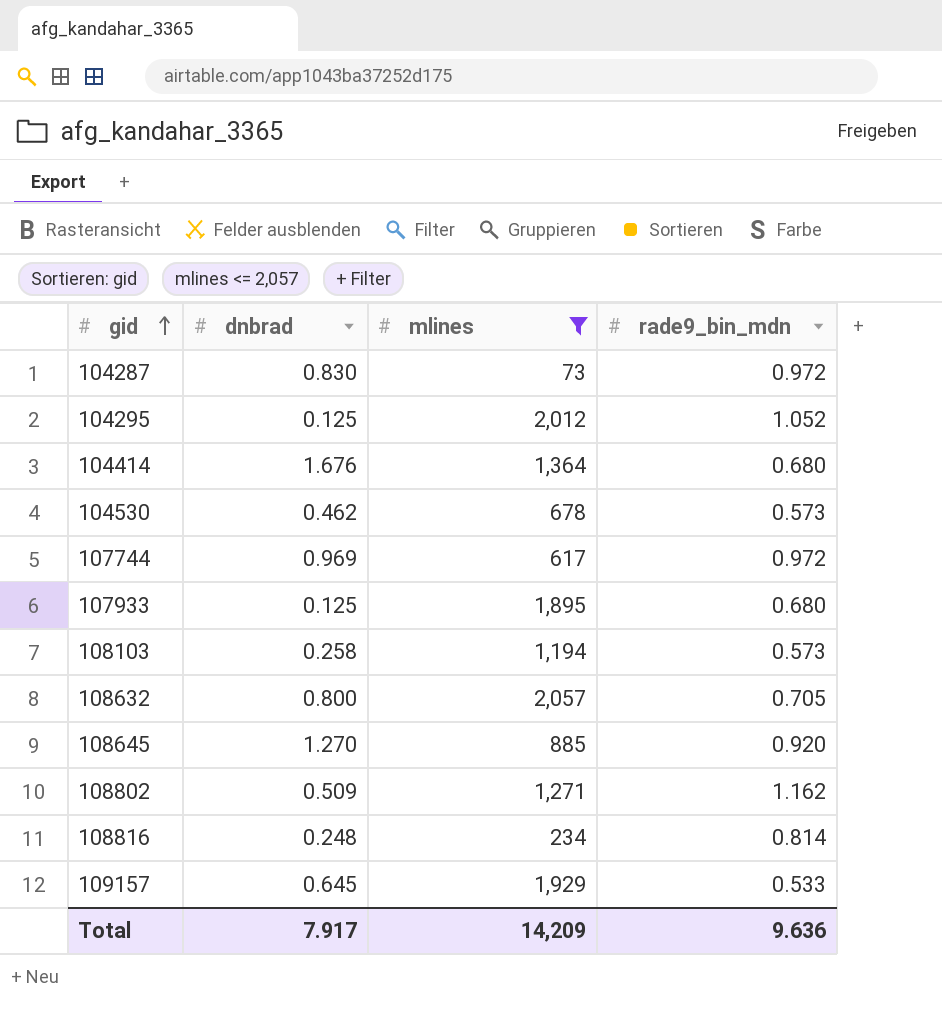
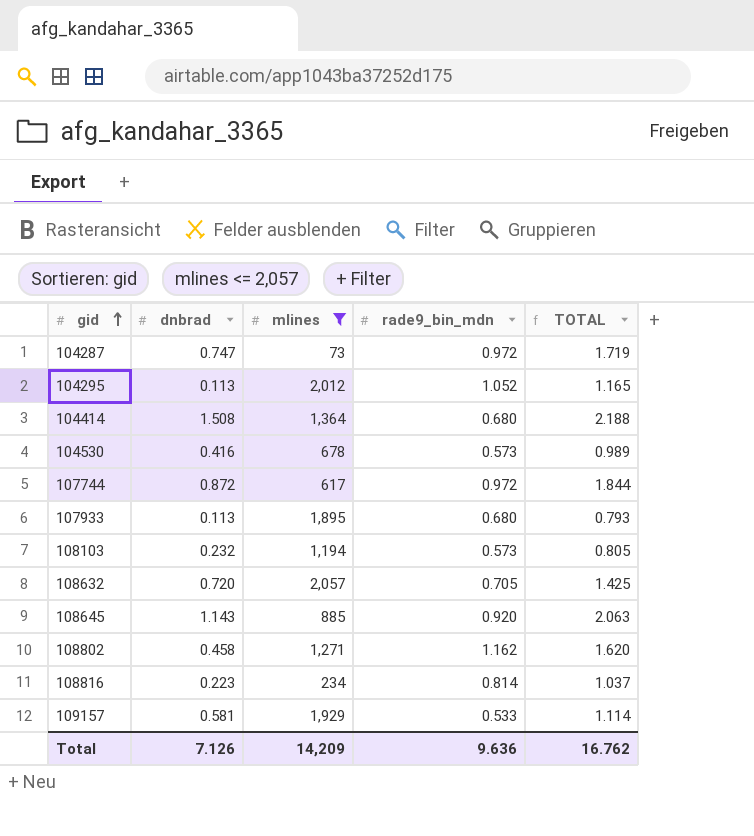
column TOTAL | formula: none -> [dnbrad] + [rade9_bin_mdn]
104287 | dnbrad: 0.830 -> 0.747
104295 | dnbrad: 0.125 -> 0.113
104414 | dnbrad: 1.676 -> 1.508
104530 | dnbrad: 0.462 -> 0.416
107744 | dnbrad: 0.969 -> 0.872
107933 | dnbrad: 0.125 -> 0.113
108103 | dnbrad: 0.258 -> 0.232
108632 | dnbrad: 0.800 -> 0.720
108645 | dnbrad: 1.270 -> 1.143
108802 | dnbrad: 0.509 -> 0.458
108816 | dnbrad: 0.248 -> 0.223
109157 | dnbrad: 0.645 -> 0.581
Total | dnbrad: 7.917 -> 7.126

